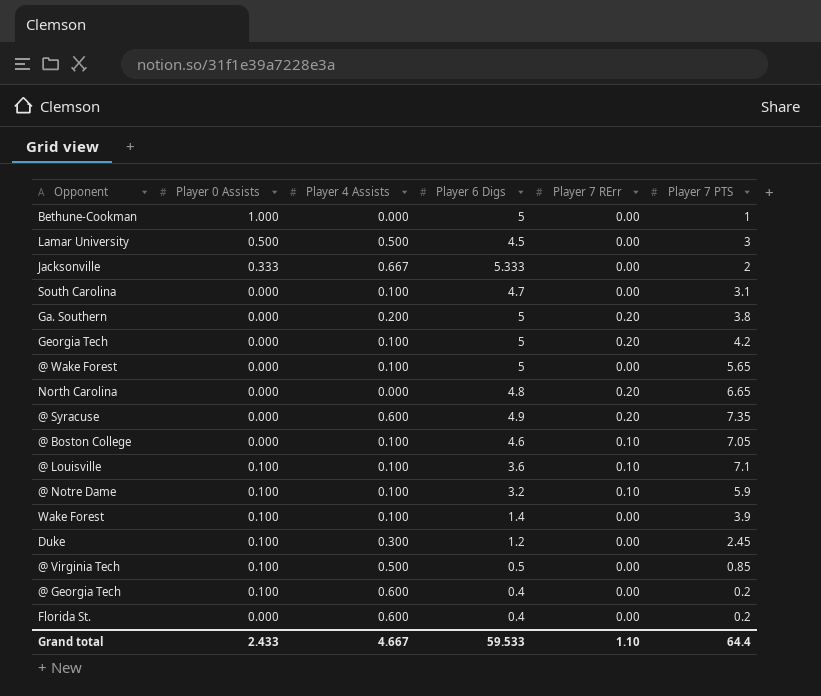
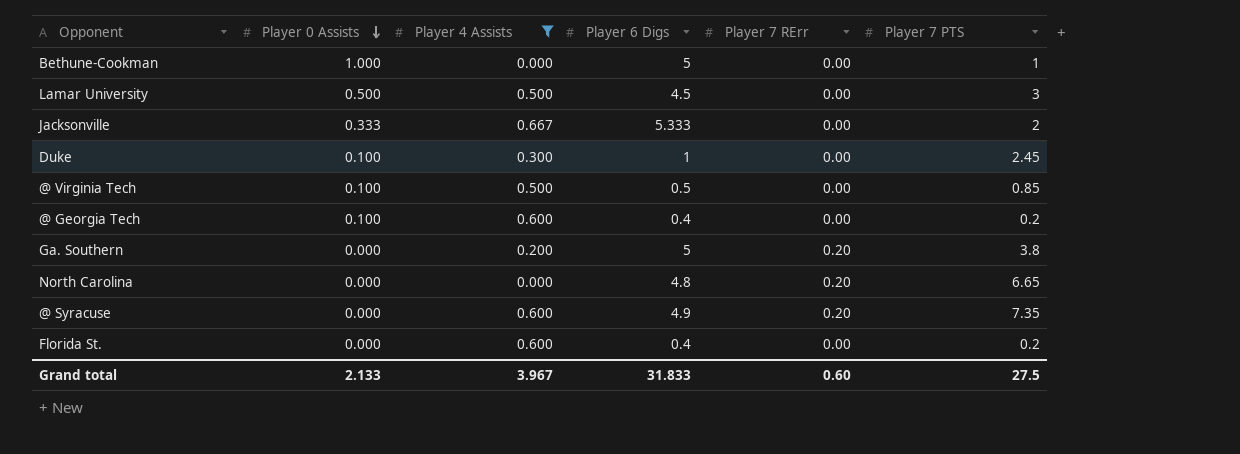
filter: none -> Player 4 Assists != 0.100
row order: none -> Player 0 Assists descending
Duke | Player 6 Digs: 1.2 -> 1
Grand total | Player 0 Assists: 2.433 -> 2.133
Grand total | Player 4 Assists: 4.667 -> 3.967
Grand total | Player 6 Digs: 59.533 -> 31.833
Grand total | Player 7 RErr: 1.10 -> 0.60
Grand total | Player 7 PTS: 64.4 -> 27.5

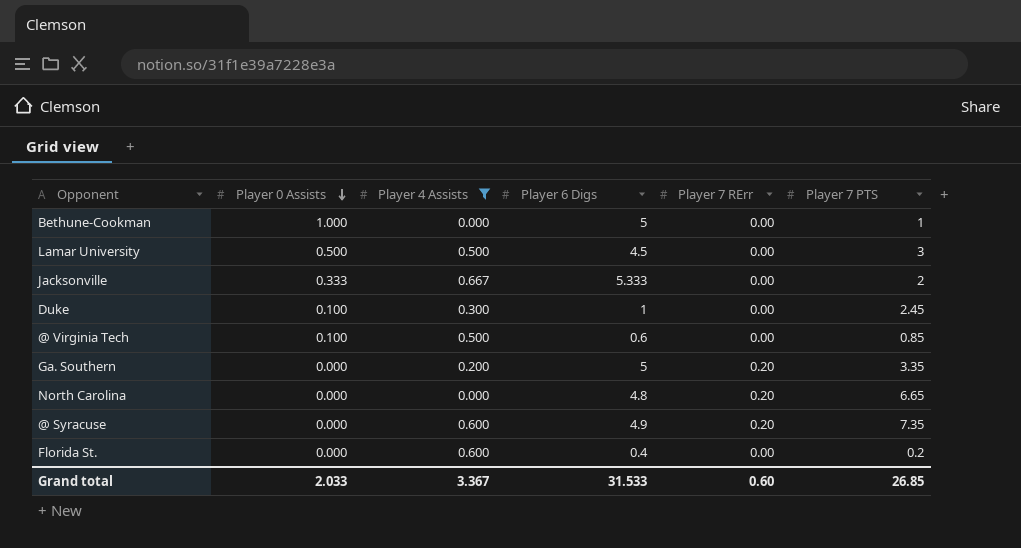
row @ Georgia Tech: 0.100 | 0.600 | 0.4 | 0.00 | 0.2 -> none
@ Virginia Tech | Player 6 Digs: 0.5 -> 0.6
Ga. Southern | Player 7 PTS: 3.8 -> 3.35
Grand total | Player 0 Assists: 2.133 -> 2.033
Grand total | Player 4 Assists: 3.967 -> 3.367
Grand total | Player 6 Digs: 31.833 -> 31.533
Grand total | Player 7 PTS: 27.5 -> 26.85

